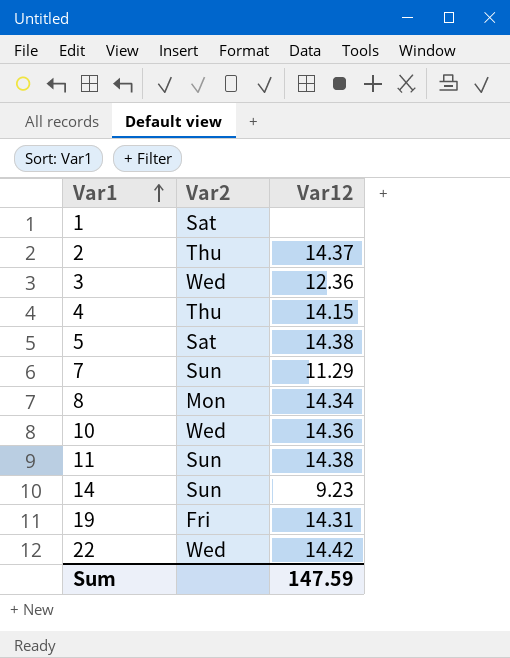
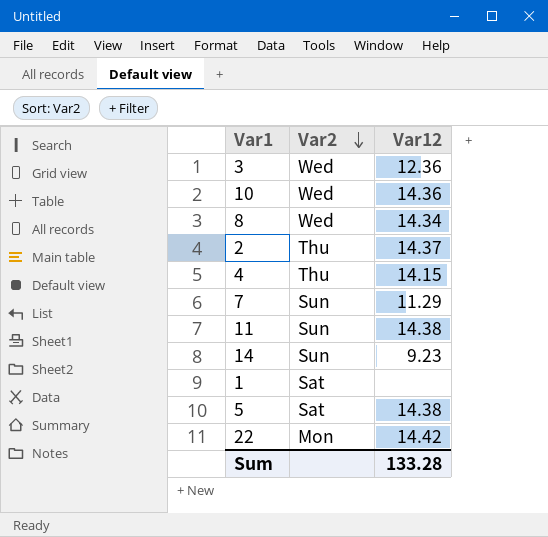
row order: Var1 ascending -> Var2 descending
row 19: Fri | 14.31 -> none
8 | Var2: Mon -> Wed
22 | Var2: Wed -> Mon
Sum | Var12: 147.59 -> 133.28

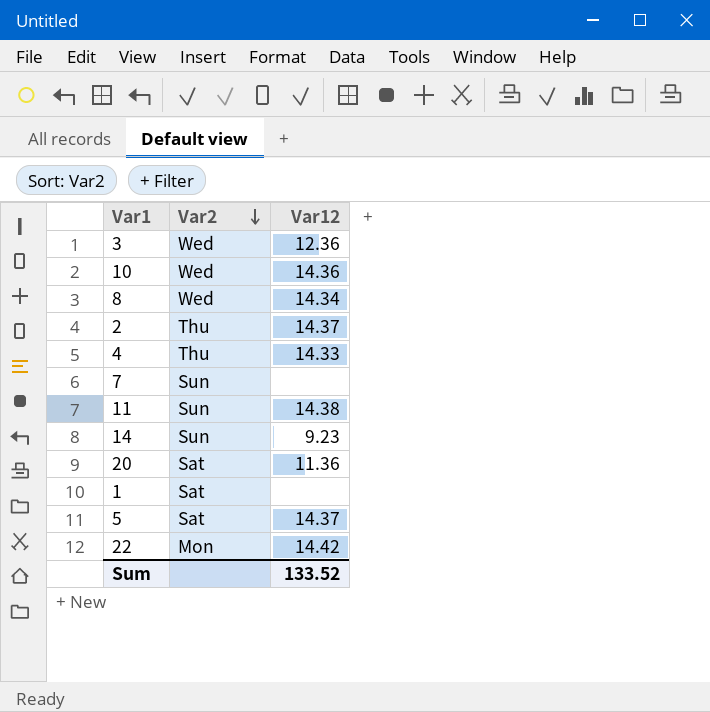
4 | Var12: 14.15 -> 14.33
7 | Var12: 11.29 -> none
row 20: none -> Sat | 11.36
5 | Var12: 14.38 -> 14.37
Sum | Var12: 133.28 -> 133.52

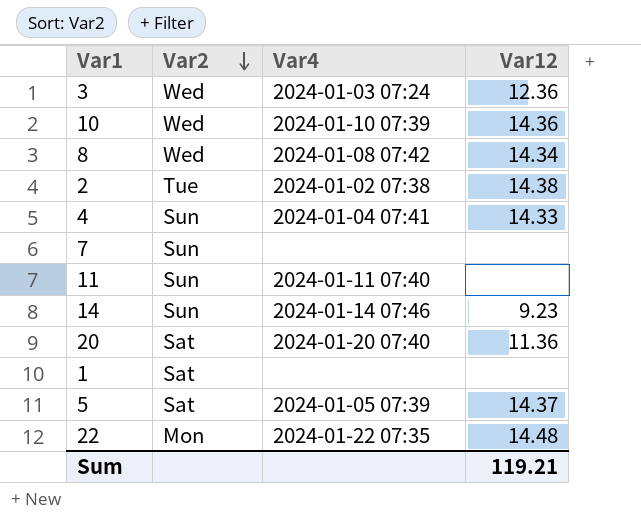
column Var4 | position: none -> 3
2 | Var2: Thu -> Tue
2 | Var12: 14.37 -> 14.38
4 | Var2: Thu -> Sun
11 | Var12: 14.38 -> none
22 | Var12: 14.42 -> 14.48
Sum | Var12: 133.52 -> 119.21

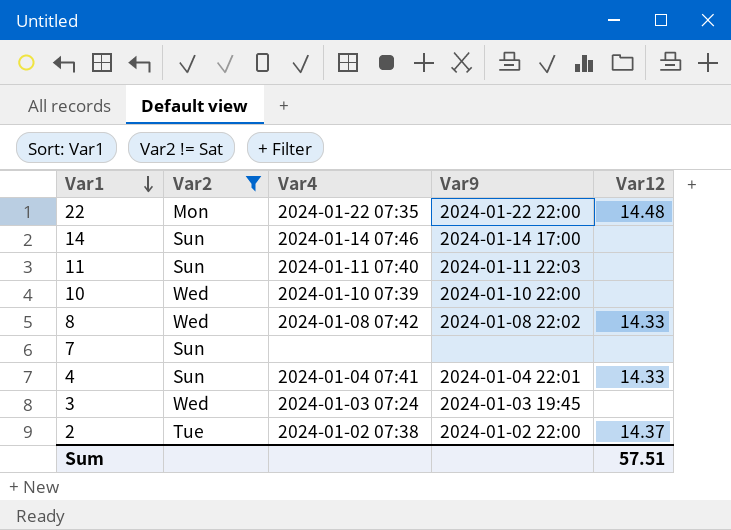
filter: none -> Var2 != Sat
row order: Var2 descending -> Var1 descending
column Var9 | position: none -> 4
14 | Var12: 9.23 -> none
10 | Var12: 14.36 -> none
8 | Var12: 14.34 -> 14.33
3 | Var12: 12.36 -> none
2 | Var12: 14.38 -> 14.37
Sum | Var12: 119.21 -> 57.51

